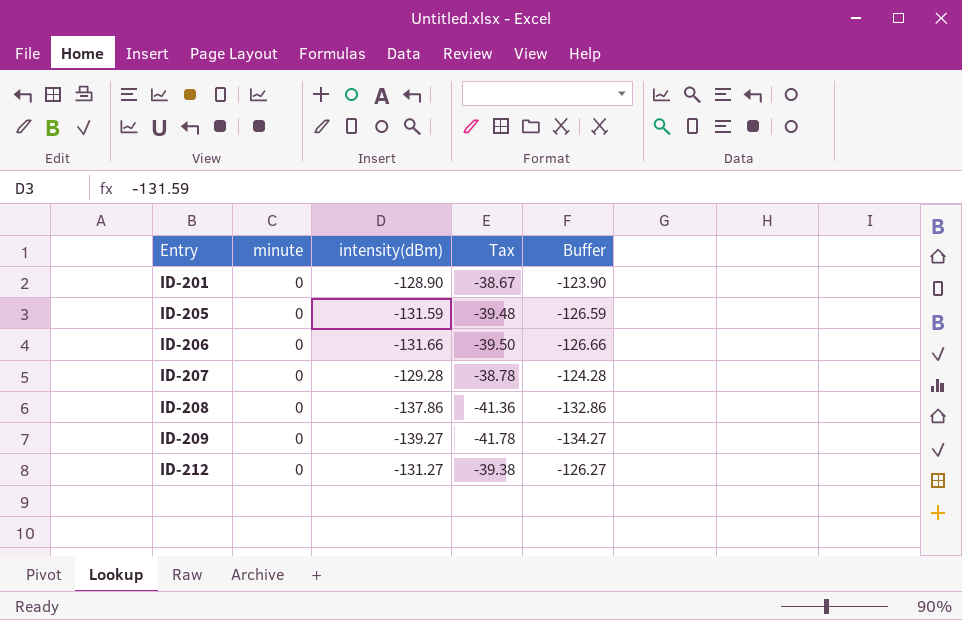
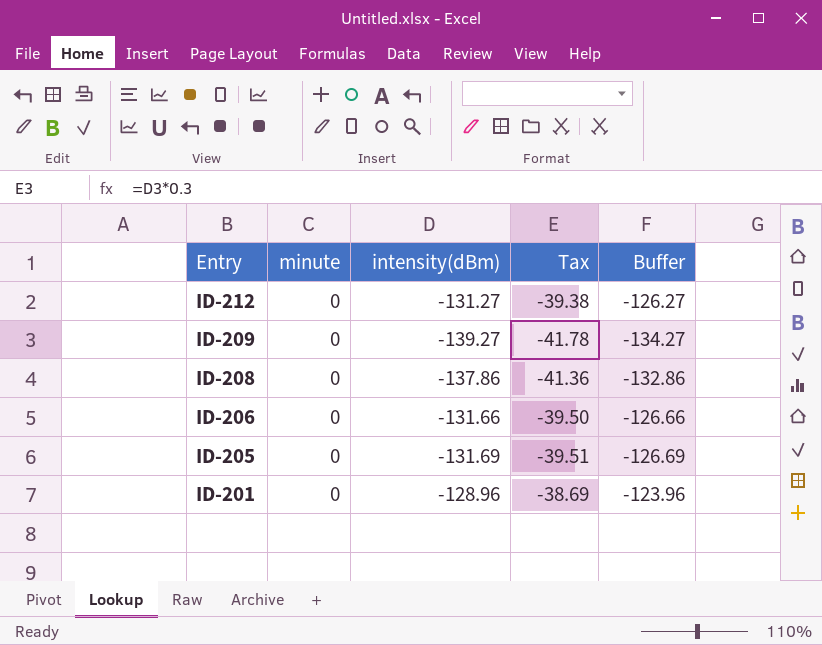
row order: Entry ascending -> Entry descending
row ID-207: 0 | -129.28 | -38.78 | -124.28 -> none
ID-205 | intensity(dBm): -131.59 -> -131.69
ID-205 | Tax: -39.48 -> -39.51
ID-205 | Buffer: -126.59 -> -126.69
ID-201 | intensity(dBm): -128.90 -> -128.96
ID-201 | Tax: -38.67 -> -38.69
ID-201 | Buffer: -123.90 -> -123.96

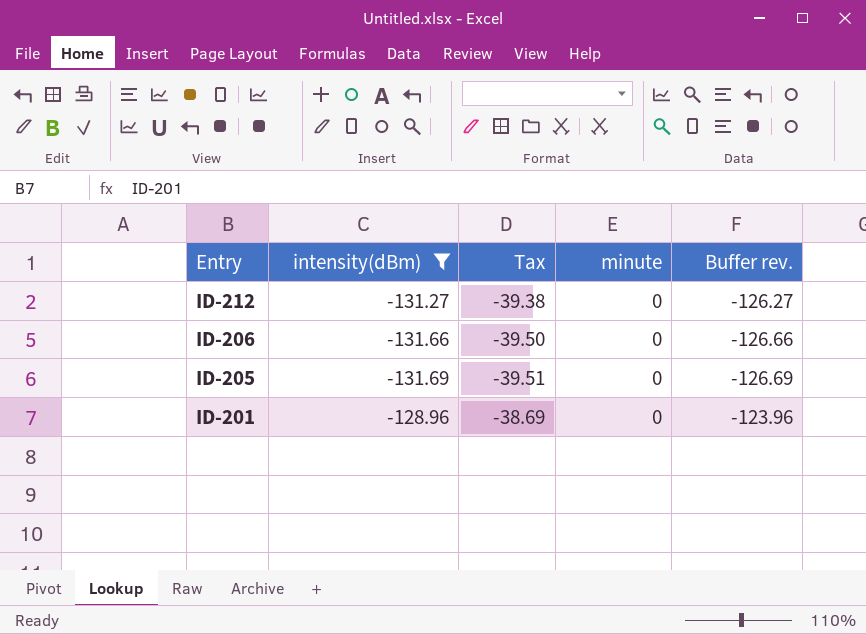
filter: none -> intensity(dBm) >= -131.69
column minute | position: 2 -> 4
column name: Buffer -> Buffer rev.

